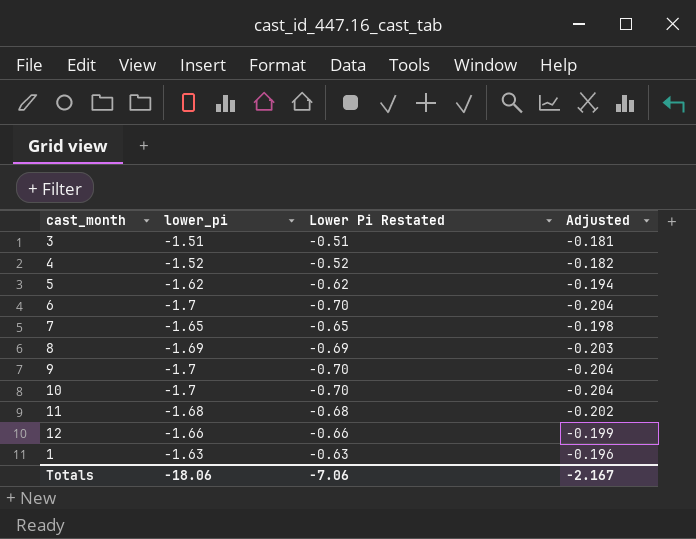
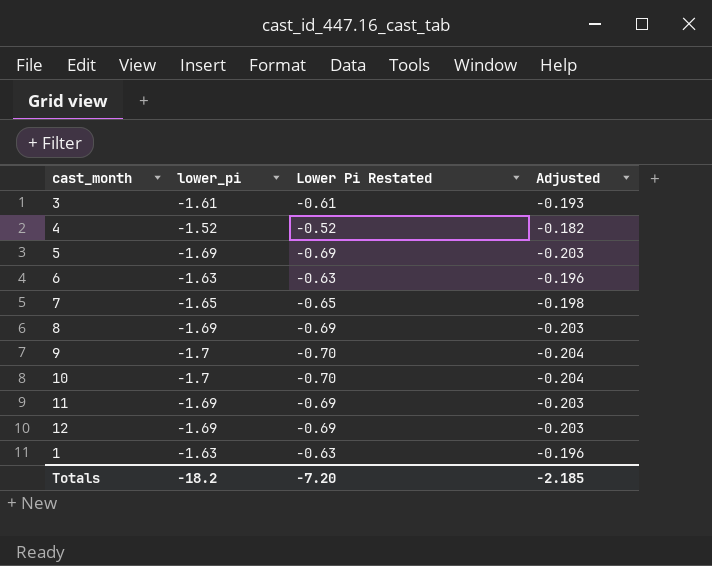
3 | lower_pi: -1.51 -> -1.61
3 | Lower Pi Restated: -0.51 -> -0.61
3 | Adjusted: -0.181 -> -0.193
5 | lower_pi: -1.62 -> -1.69
5 | Lower Pi Restated: -0.62 -> -0.69
5 | Adjusted: -0.194 -> -0.203
6 | lower_pi: -1.7 -> -1.63
6 | Lower Pi Restated: -0.70 -> -0.63
6 | Adjusted: -0.204 -> -0.196
11 | lower_pi: -1.68 -> -1.69
11 | Lower Pi Restated: -0.68 -> -0.69
11 | Adjusted: -0.202 -> -0.203
12 | lower_pi: -1.66 -> -1.69
12 | Lower Pi Restated: -0.66 -> -0.69
12 | Adjusted: -0.199 -> -0.203
Totals | lower_pi: -18.06 -> -18.2
Totals | Lower Pi Restated: -7.06 -> -7.20
Totals | Adjusted: -2.167 -> -2.185

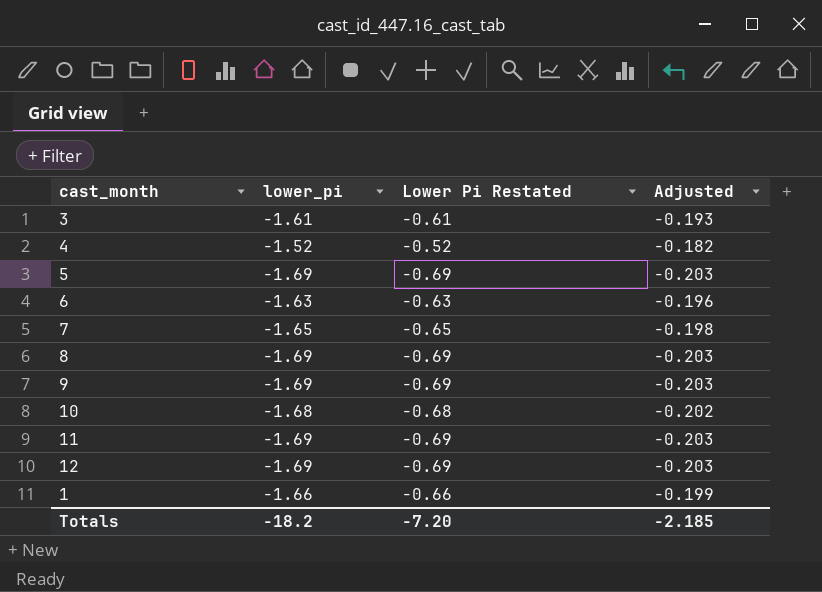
9 | lower_pi: -1.7 -> -1.69
9 | Lower Pi Restated: -0.70 -> -0.69
9 | Adjusted: -0.204 -> -0.203
10 | lower_pi: -1.7 -> -1.68
10 | Lower Pi Restated: -0.70 -> -0.68
10 | Adjusted: -0.204 -> -0.202
1 | lower_pi: -1.63 -> -1.66
1 | Lower Pi Restated: -0.63 -> -0.66
1 | Adjusted: -0.196 -> -0.199

